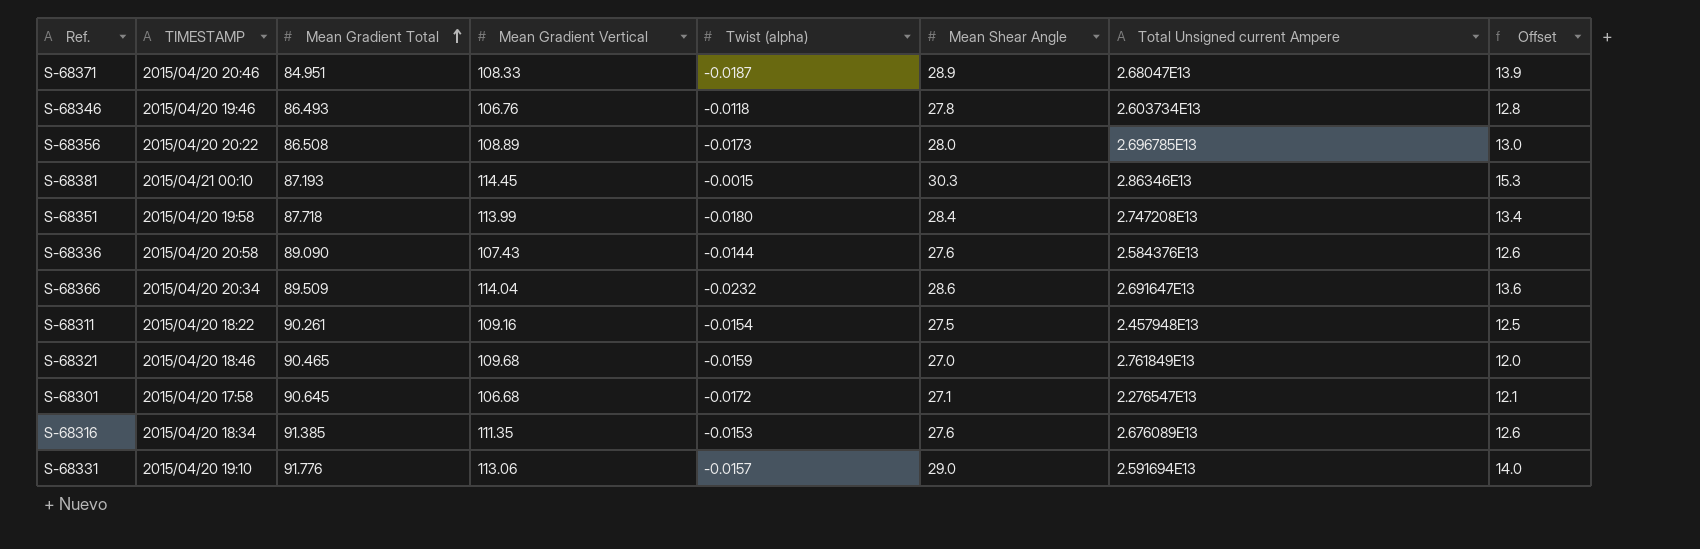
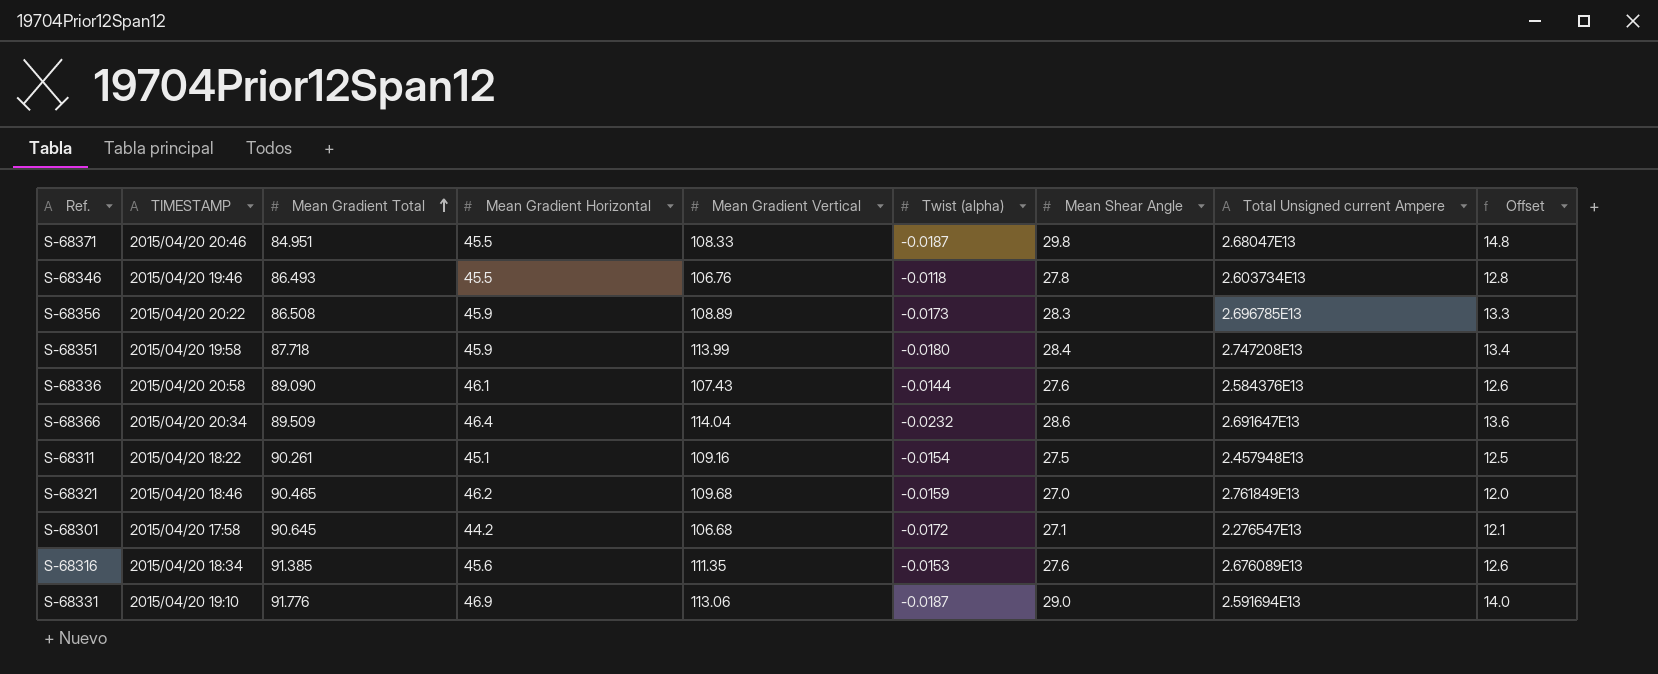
column Mean Gradient Horizontal | position: none -> 4
row S-68381: 2015/04/21 00:10 | 87.193 | 114.45 | -0.0015 | 30.3 | 2.86346E13 | 15.3 -> none
S-68371 | Mean Shear Angle: 28.9 -> 29.8
S-68371 | Offset: 13.9 -> 14.8
S-68356 | Mean Shear Angle: 28.0 -> 28.3
S-68356 | Offset: 13.0 -> 13.3
S-68331 | Twist (alpha): -0.0157 -> -0.0187

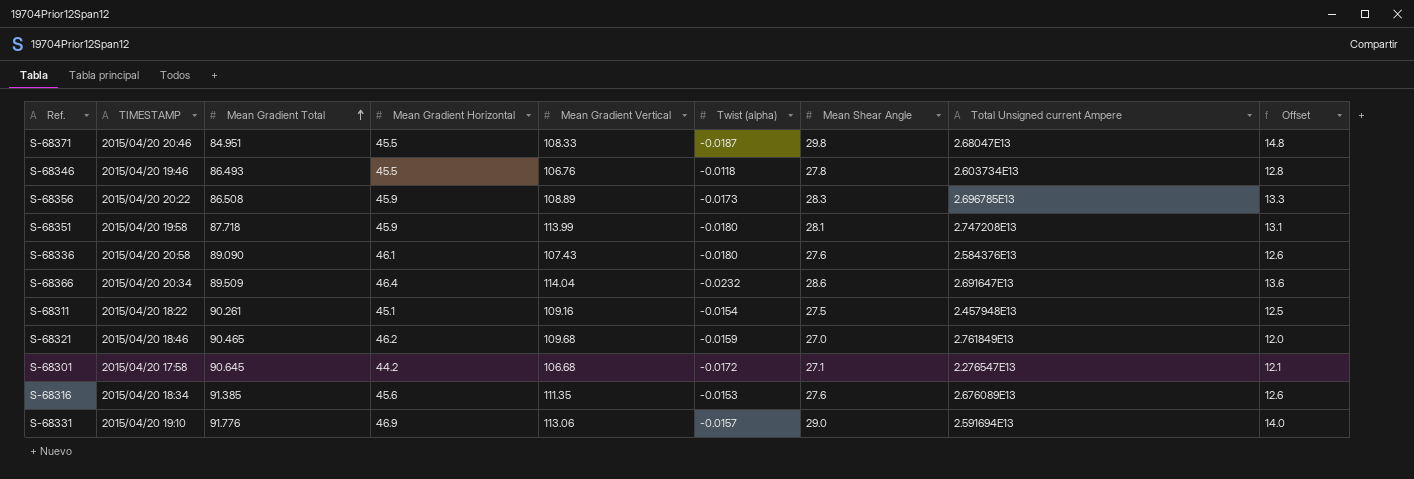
S-68351 | Mean Shear Angle: 28.4 -> 28.1
S-68351 | Offset: 13.4 -> 13.1
S-68336 | Twist (alpha): -0.0144 -> -0.0180
S-68331 | Twist (alpha): -0.0187 -> -0.0157

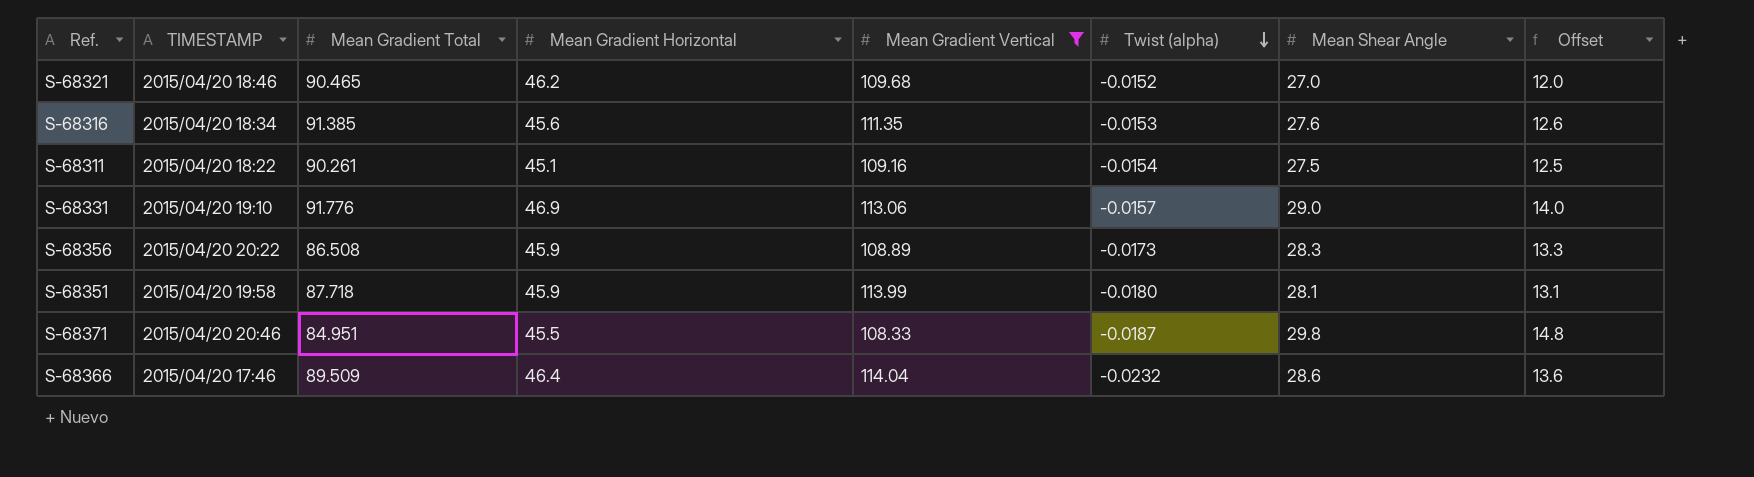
filter: none -> Mean Gradient Vertical >= 108.33
row order: Mean Gradient Total ascending -> Twist (alpha) descending
column Total Unsigned current Ampere | position: 8 -> none
S-68321 | Twist (alpha): -0.0159 -> -0.0152
S-68366 | TIMESTAMP: 2015/04/20 20:34 -> 2015/04/20 17:46

